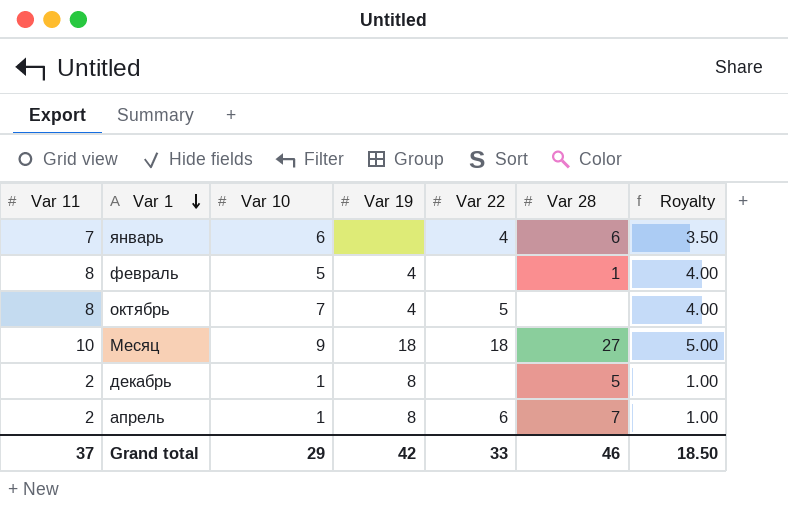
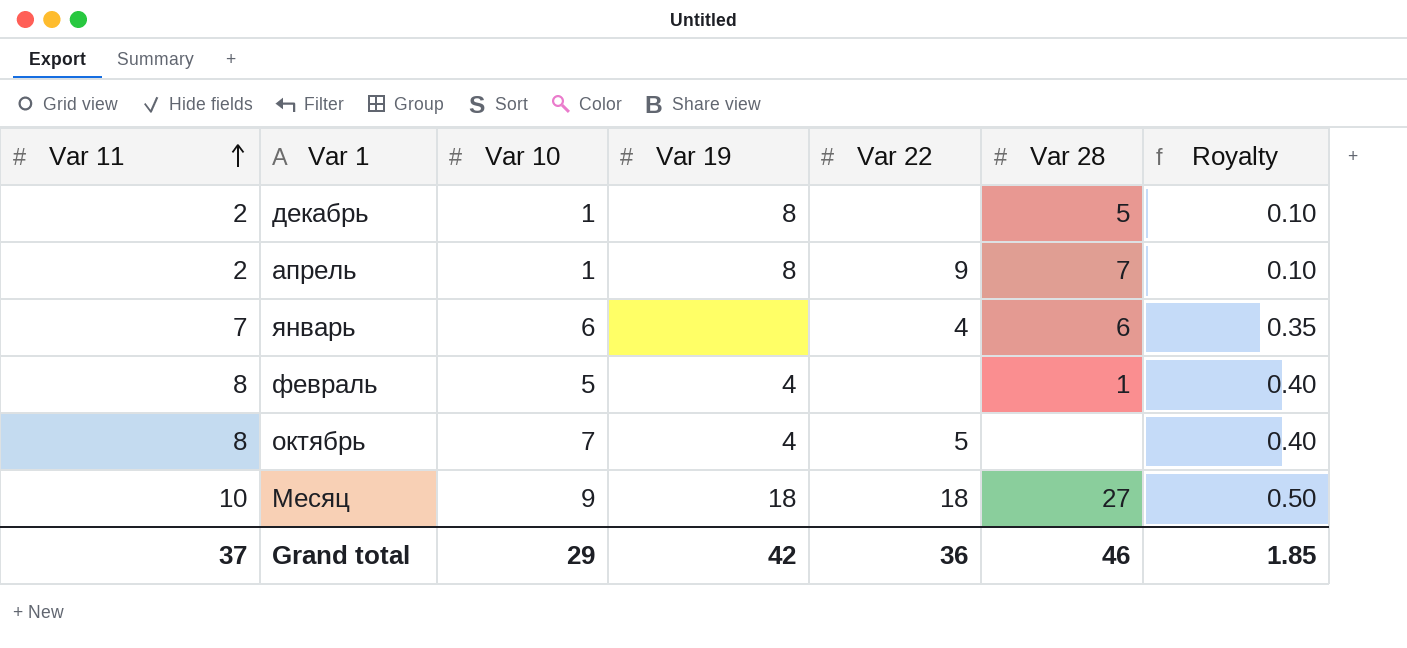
row order: Var 1 descending -> Var 11 ascending
column Royalty | formula: [Var 11] * 0.5 -> [Var 11] * 0.05
апрель | Var 22: 6 -> 9
Grand total | Var 22: 33 -> 36
Grand total | Royalty: 18.50 -> 1.85

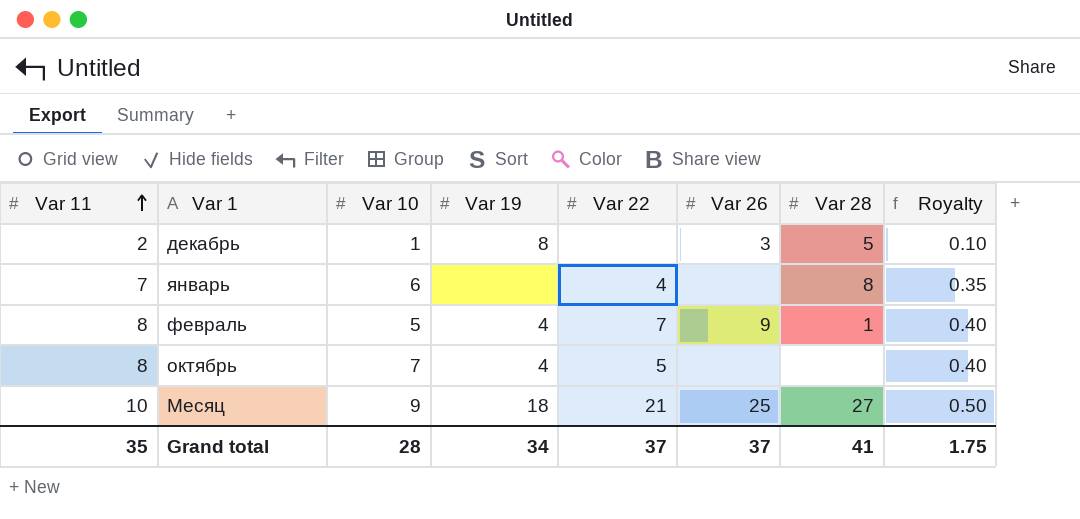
column Var 26 | position: none -> 6
row апрель: 2 | 1 | 8 | 9 | 7 | 0.10 -> none
январь | Var 28: 6 -> 8
февраль | Var 22: none -> 7
Месяц | Var 22: 18 -> 21
Grand total | Var 11: 37 -> 35
Grand total | Var 10: 29 -> 28
Grand total | Var 19: 42 -> 34
Grand total | Var 22: 36 -> 37
Grand total | Var 28: 46 -> 41
Grand total | Royalty: 1.85 -> 1.75

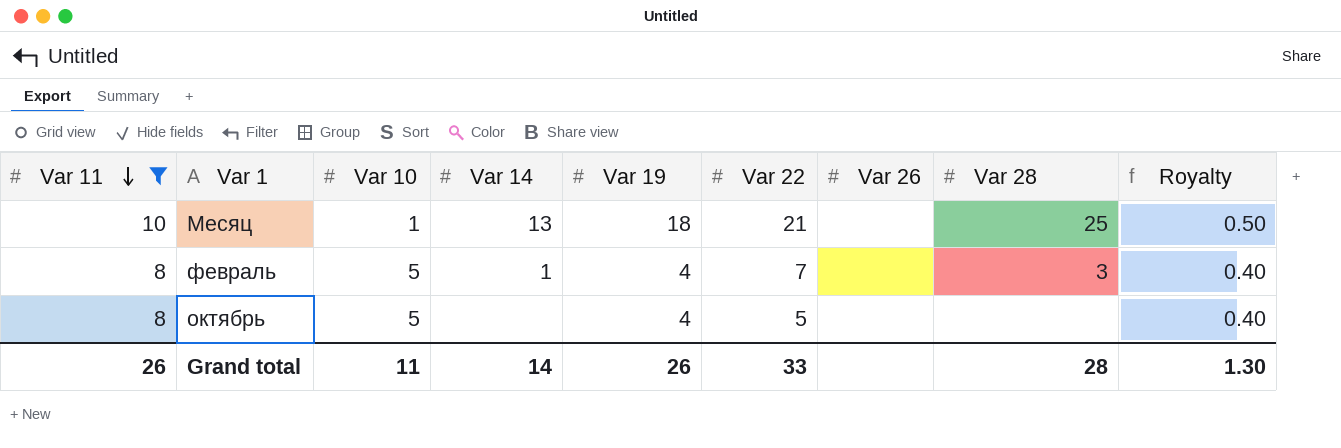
filter: none -> Var 11 >= 8
row order: Var 11 ascending -> Var 11 descending
column Var 14 | position: none -> 4
Месяц | Var 10: 9 -> 1
Месяц | Var 26: 25 -> none
Месяц | Var 28: 27 -> 25
февраль | Var 26: 9 -> none
февраль | Var 28: 1 -> 3
октябрь | Var 10: 7 -> 5
Grand total | Var 11: 35 -> 26
Grand total | Var 10: 28 -> 11
Grand total | Var 19: 34 -> 26
Grand total | Var 22: 37 -> 33
Grand total | Var 26: 37 -> none
Grand total | Var 28: 41 -> 28
Grand total | Royalty: 1.75 -> 1.30

